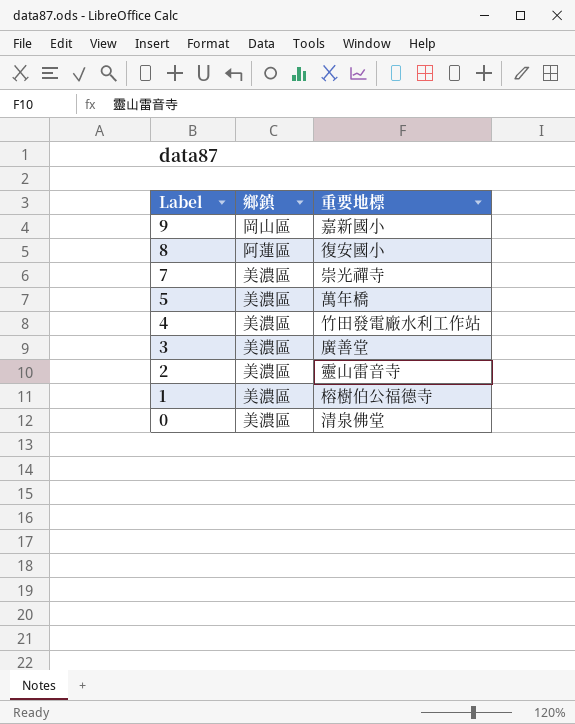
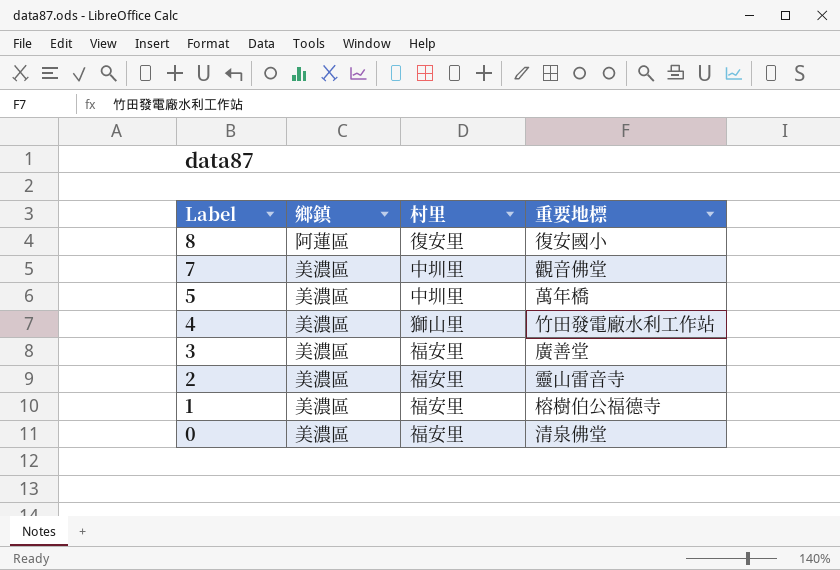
column 村里 | position: none -> 3
row 9: 岡山區 | 嘉新國小 -> none
7 | 重要地標: 崇光禪寺 -> 觀音佛堂

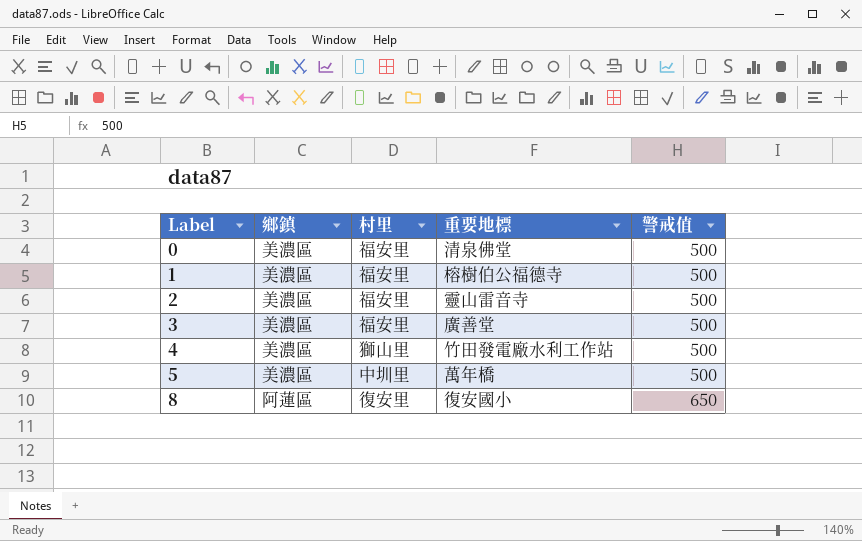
row order: Label descending -> Label ascending
column 警戒值 | position: none -> 5
row 7: 美濃區 | 中圳里 | 觀音佛堂 -> none

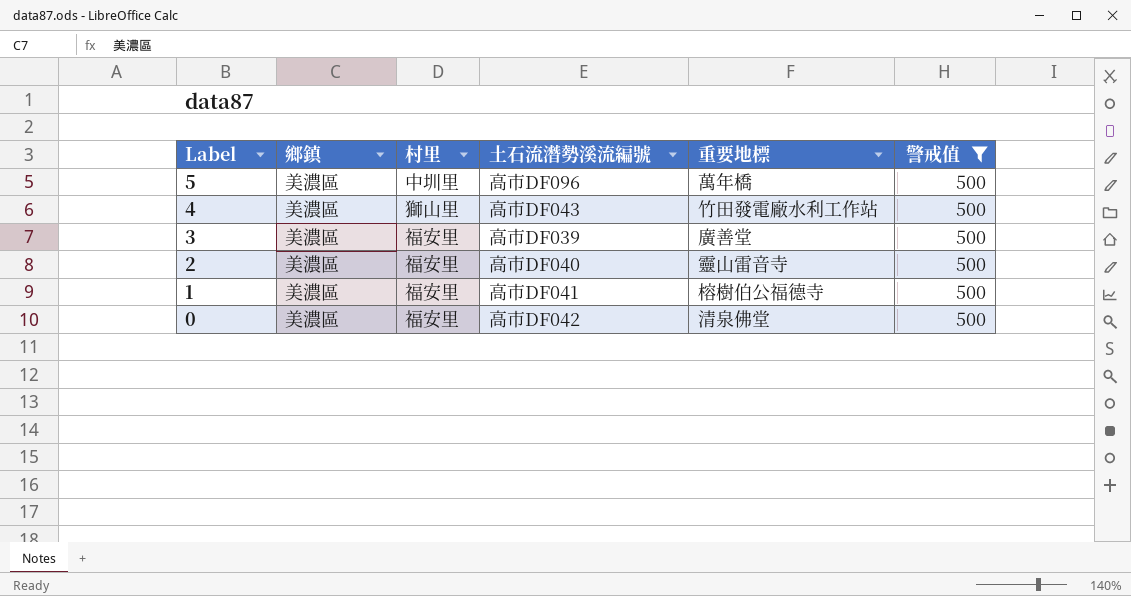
filter: none -> 警戒值 = 500
row order: Label ascending -> Label descending
column 土石流潛勢溪流編號 | position: none -> 4

